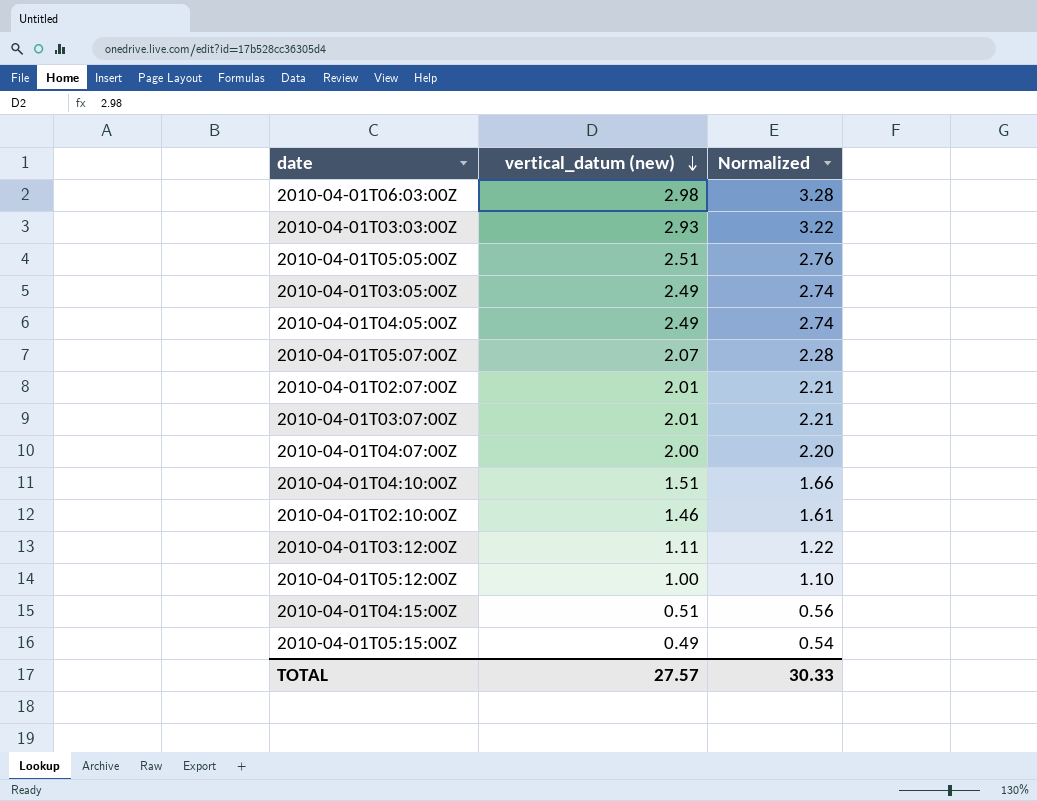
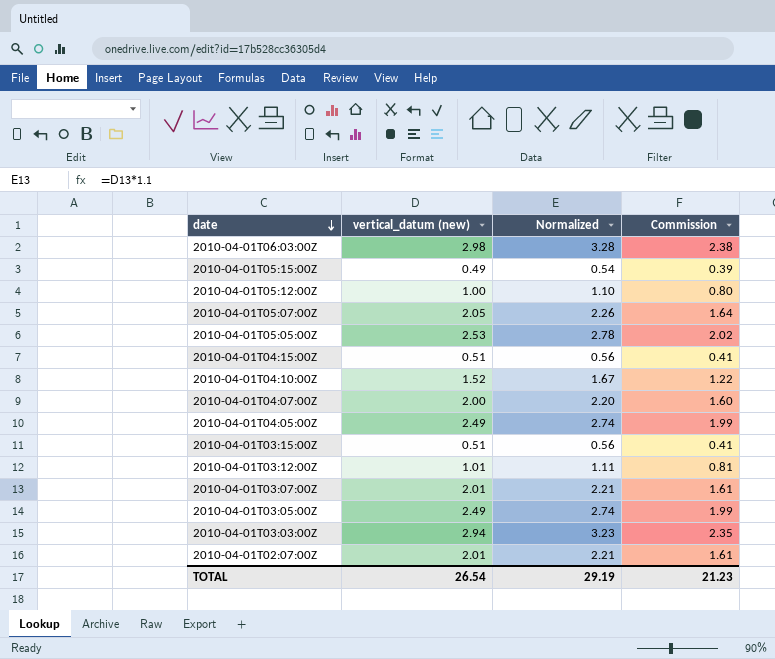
row order: vertical_datum (new) descending -> date descending
column Commission | formula: none -> [vertical_datum (new)] * 0.8
row 2010-04-01T02:10:00Z: 1.46 | 1.61 -> none
2010-04-01T05:07:00Z | vertical_datum (new): 2.07 -> 2.05
2010-04-01T05:07:00Z | Normalized: 2.28 -> 2.26
2010-04-01T05:05:00Z | vertical_datum (new): 2.51 -> 2.53
2010-04-01T05:05:00Z | Normalized: 2.76 -> 2.78
2010-04-01T04:10:00Z | vertical_datum (new): 1.51 -> 1.52
2010-04-01T04:10:00Z | Normalized: 1.66 -> 1.67
row 2010-04-01T03:15:00Z: none -> 0.51 | 0.56 | 0.41
2010-04-01T03:12:00Z | vertical_datum (new): 1.11 -> 1.01
2010-04-01T03:12:00Z | Normalized: 1.22 -> 1.11
2010-04-01T03:03:00Z | vertical_datum (new): 2.93 -> 2.94
2010-04-01T03:03:00Z | Normalized: 3.22 -> 3.23
TOTAL | vertical_datum (new): 27.57 -> 26.54
TOTAL | Normalized: 30.33 -> 29.19

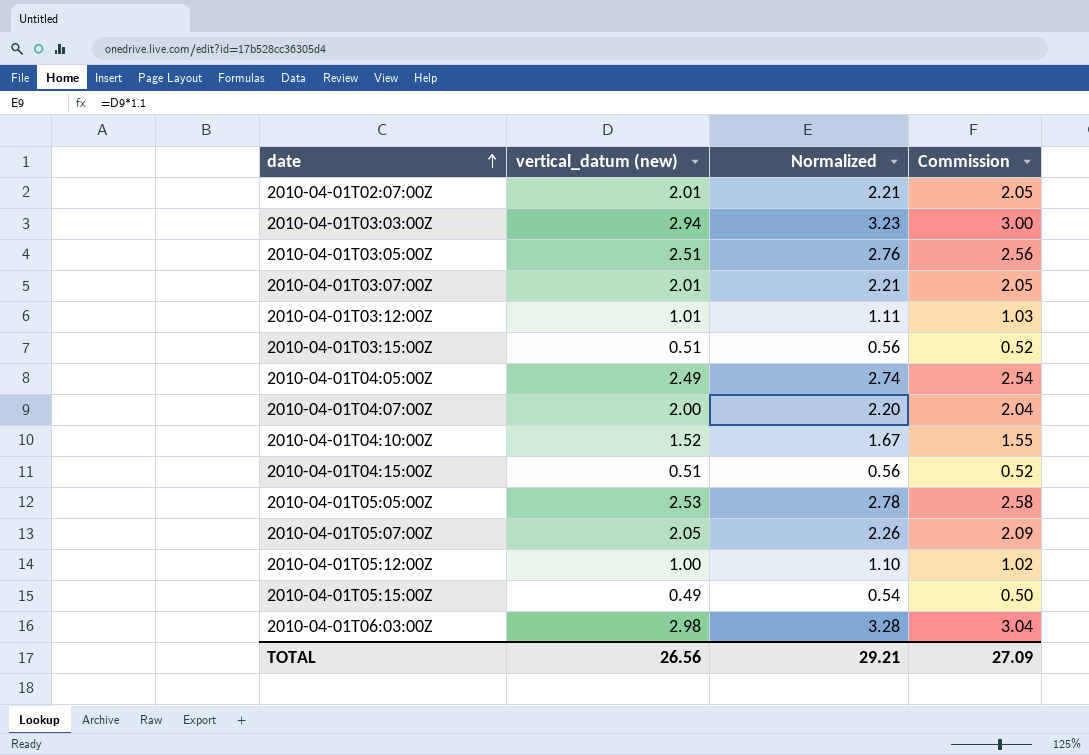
row order: date descending -> date ascending
column Commission | formula: [vertical_datum (new)] * 0.8 -> [vertical_datum (new)] * 1.02
2010-04-01T03:05:00Z | vertical_datum (new): 2.49 -> 2.51
2010-04-01T03:05:00Z | Normalized: 2.74 -> 2.76
TOTAL | vertical_datum (new): 26.54 -> 26.56
TOTAL | Normalized: 29.19 -> 29.21
TOTAL | Commission: 21.23 -> 27.09

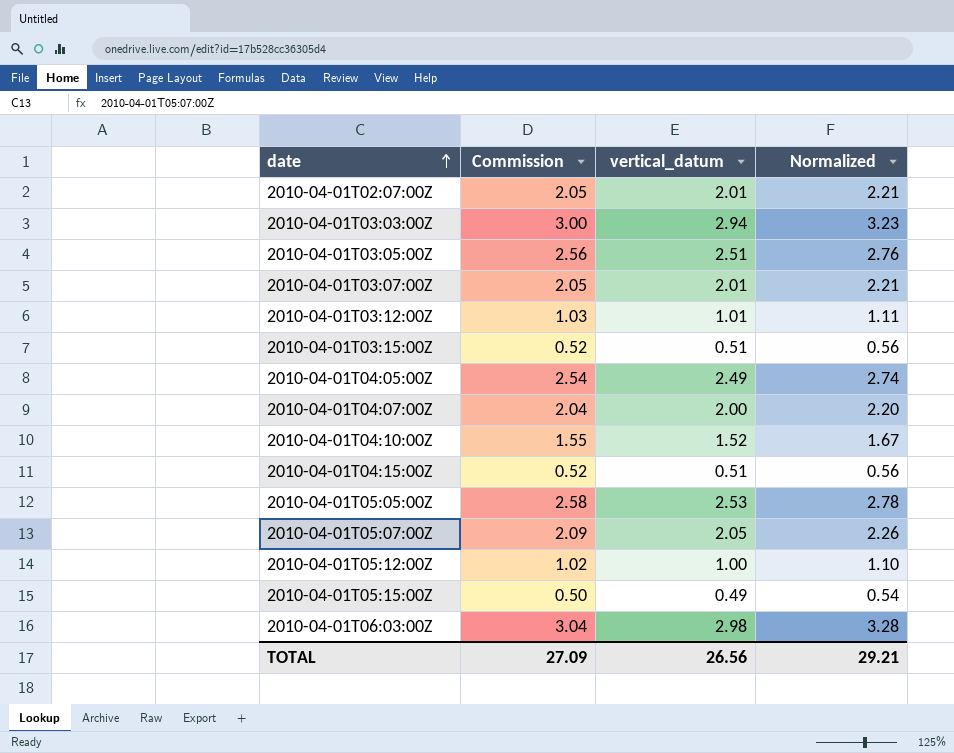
column Commission | position: 4 -> 2
column name: vertical_datum (new) -> vertical_datum

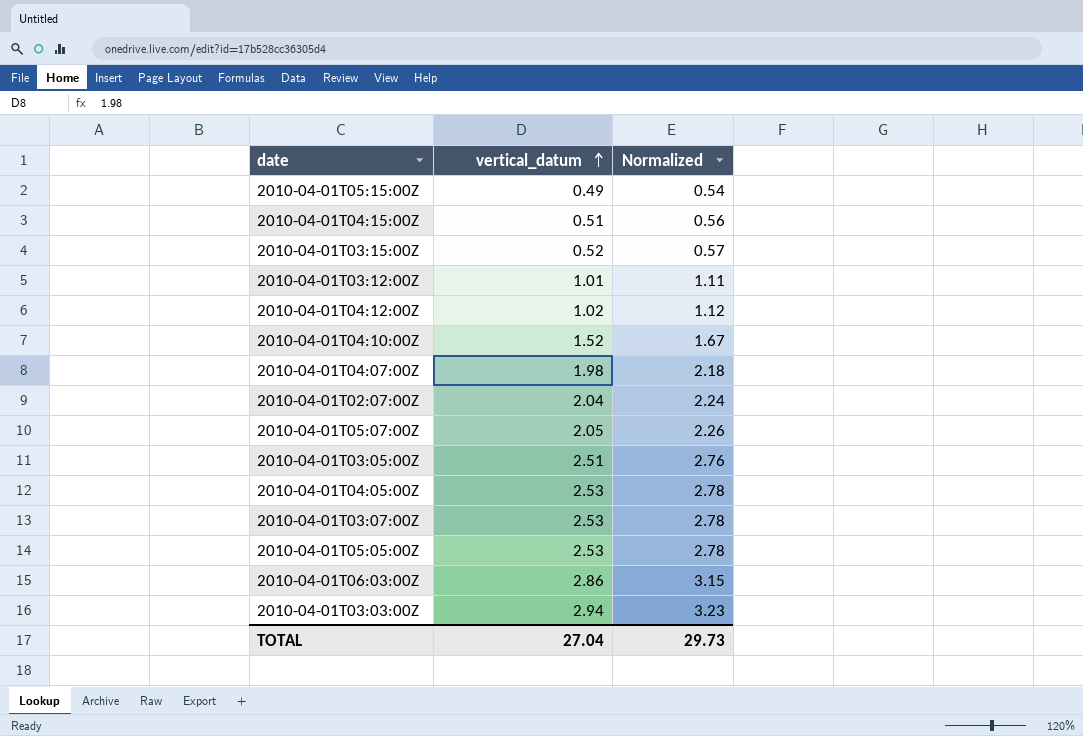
row order: date ascending -> vertical_datum ascending
column Commission | formula: [vertical_datum] * 1.02 -> none
row 2010-04-01T05:12:00Z: 1.02 | 1.00 | 1.10 -> none
2010-04-01T03:15:00Z | vertical_datum: 0.51 -> 0.52
2010-04-01T03:15:00Z | Normalized: 0.56 -> 0.57
row 2010-04-01T04:12:00Z: none -> 1.02 | 1.12
2010-04-01T04:07:00Z | vertical_datum: 2.00 -> 1.98
2010-04-01T04:07:00Z | Normalized: 2.20 -> 2.18
2010-04-01T02:07:00Z | vertical_datum: 2.01 -> 2.04
2010-04-01T02:07:00Z | Normalized: 2.21 -> 2.24
2010-04-01T04:05:00Z | vertical_datum: 2.49 -> 2.53
2010-04-01T04:05:00Z | Normalized: 2.74 -> 2.78
2010-04-01T03:07:00Z | vertical_datum: 2.01 -> 2.53
2010-04-01T03:07:00Z | Normalized: 2.21 -> 2.78
2010-04-01T06:03:00Z | vertical_datum: 2.98 -> 2.86
2010-04-01T06:03:00Z | Normalized: 3.28 -> 3.15
TOTAL | vertical_datum: 26.56 -> 27.04
TOTAL | Normalized: 29.21 -> 29.73

